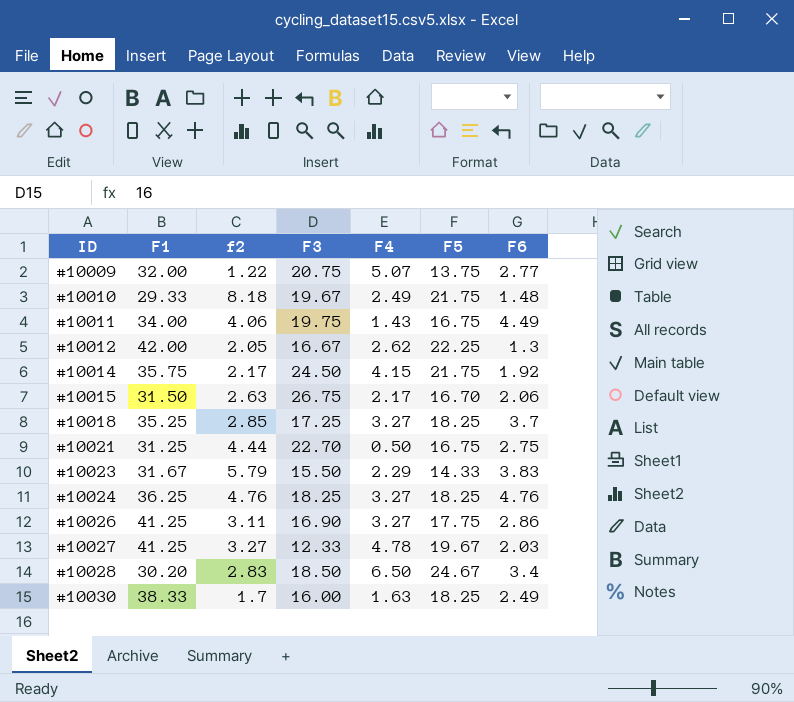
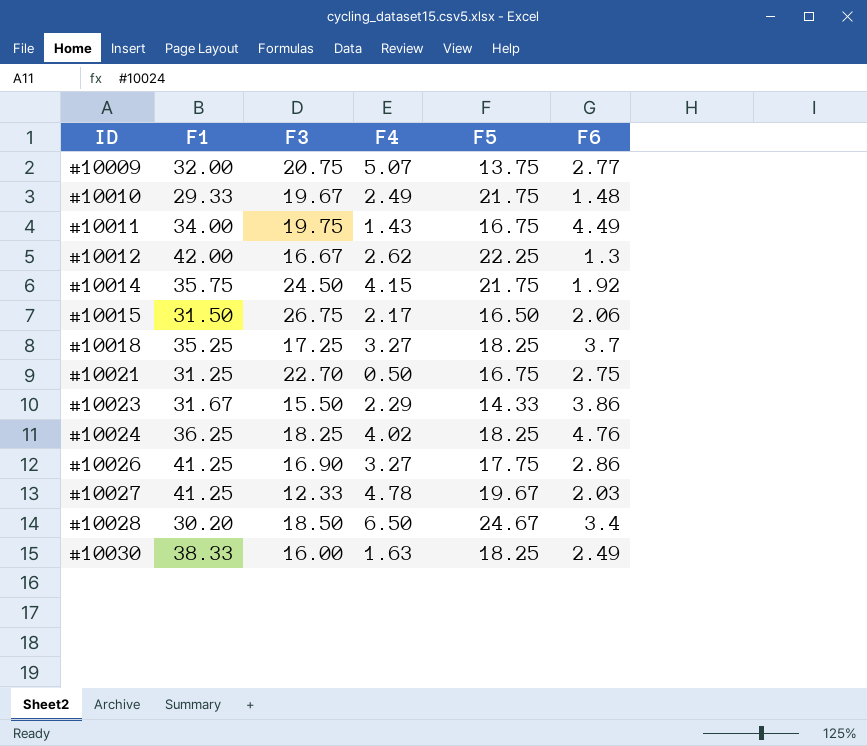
column f2 | position: 3 -> none
#10015 | F5: 16.70 -> 16.50
#10023 | F6: 3.83 -> 3.86
#10024 | F4: 3.27 -> 4.02

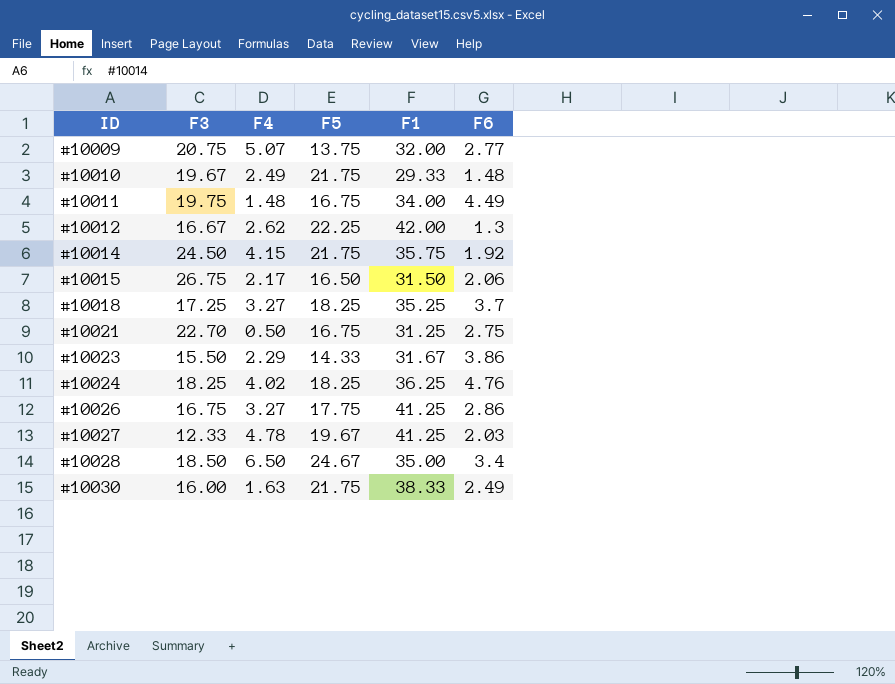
column F1 | position: 2 -> 5
#10011 | F4: 1.43 -> 1.48
#10026 | F3: 16.90 -> 16.75
#10028 | F1: 30.20 -> 35.00
#10030 | F5: 18.25 -> 21.75

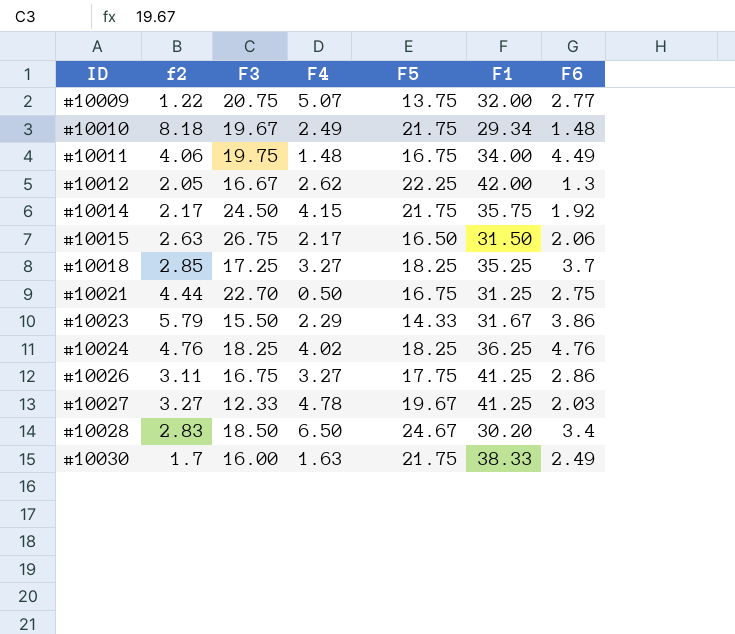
column f2 | position: none -> 2
#10010 | F1: 29.33 -> 29.34
#10028 | F1: 35.00 -> 30.20

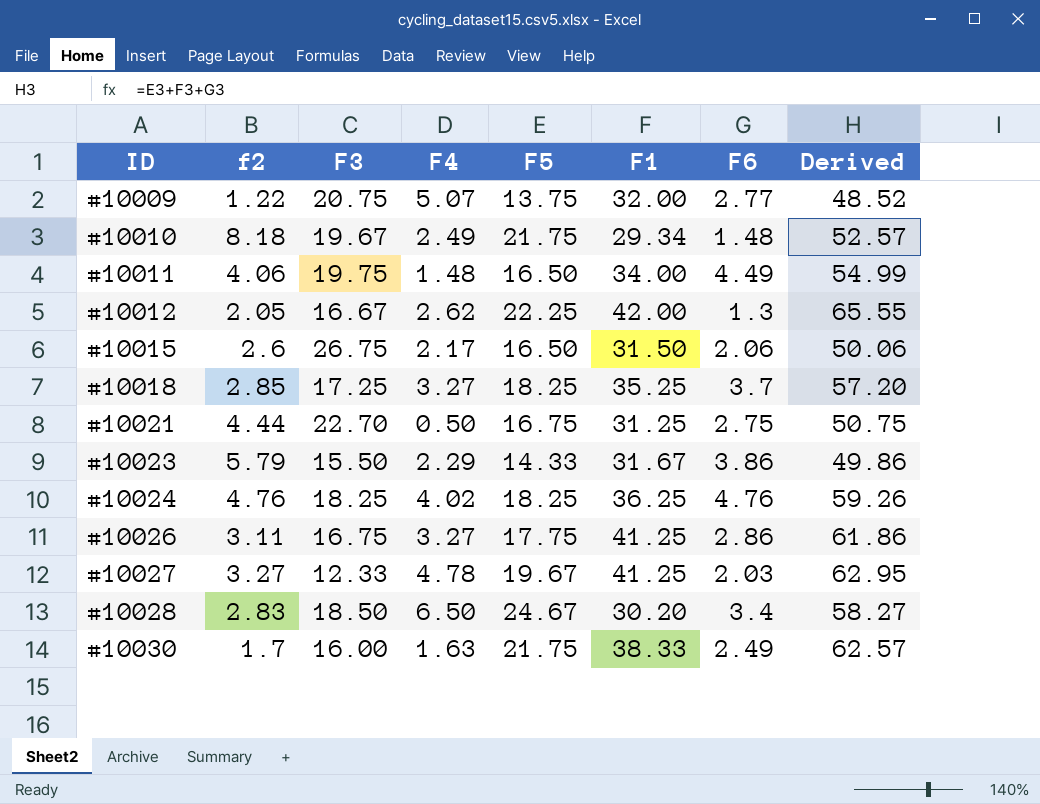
column Derived | formula: none -> [F5] + [F1] + [F6]
row #10014: 2.17 | 24.50 | 4.15 | 21.75 | 35.75 | 1.92 -> none
#10011 | F5: 16.75 -> 16.50
#10015 | f2: 2.63 -> 2.6

